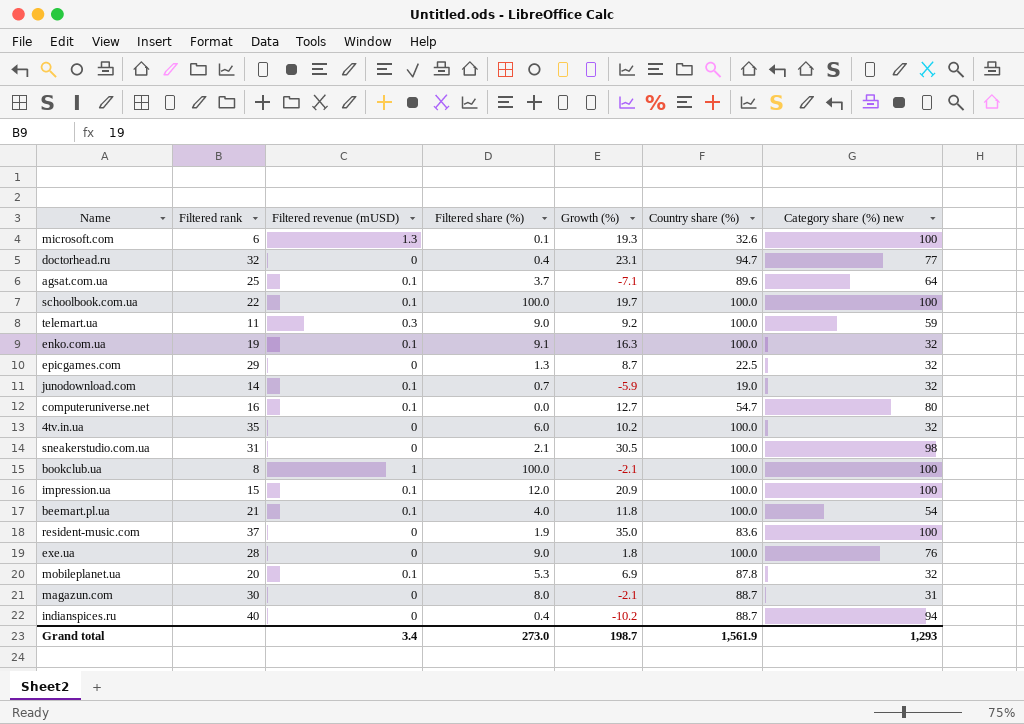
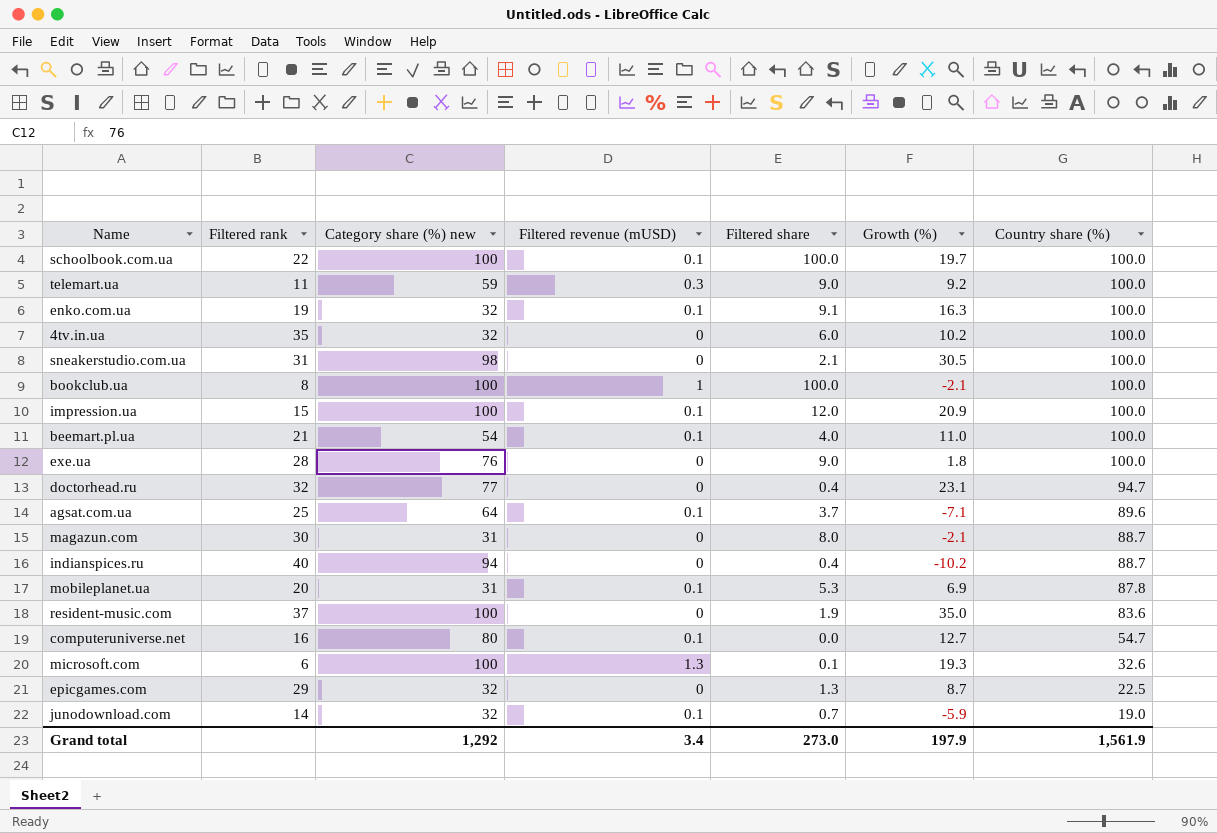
row order: none -> Country share (%) descending
column Category share (%) new | position: 7 -> 3
column name: Filtered share (%) -> Filtered share
beemart.pl.ua | Growth (%): 11.8 -> 11.0
mobileplanet.ua | Category share (%) new: 32 -> 31
Grand total | Category share (%) new: 1,293 -> 1,292
Grand total | Growth (%): 198.7 -> 197.9

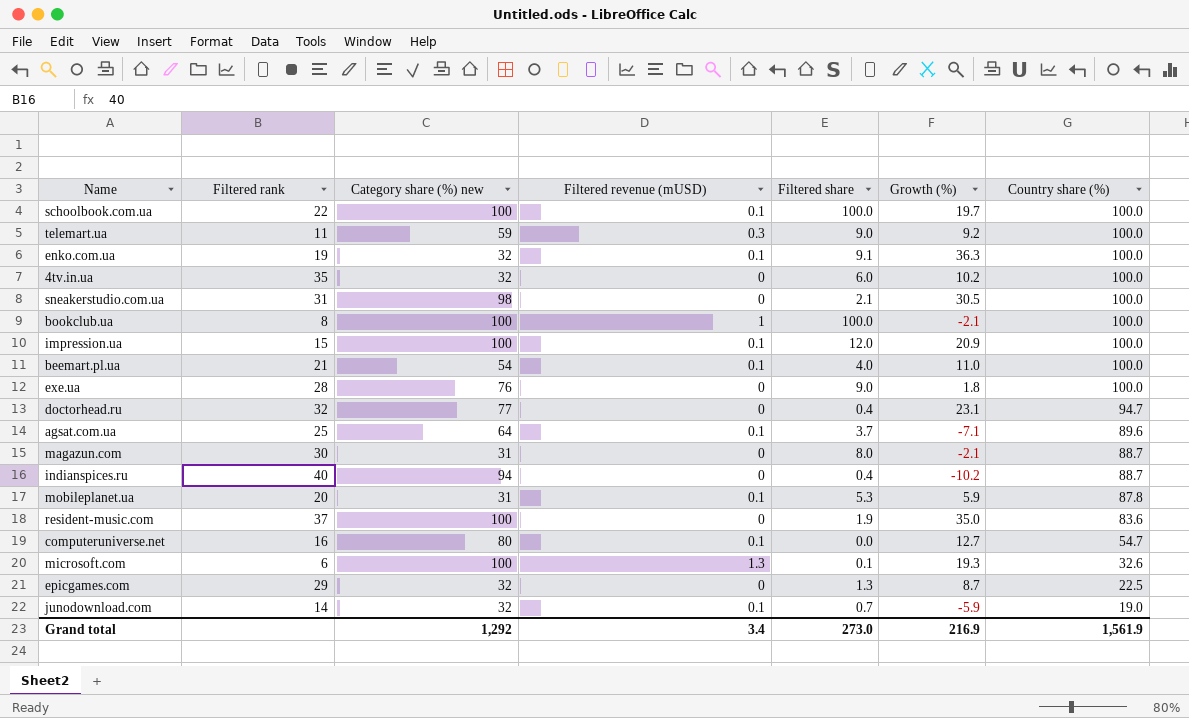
enko.com.ua | Growth (%): 16.3 -> 36.3
mobileplanet.ua | Growth (%): 6.9 -> 5.9
Grand total | Growth (%): 197.9 -> 216.9

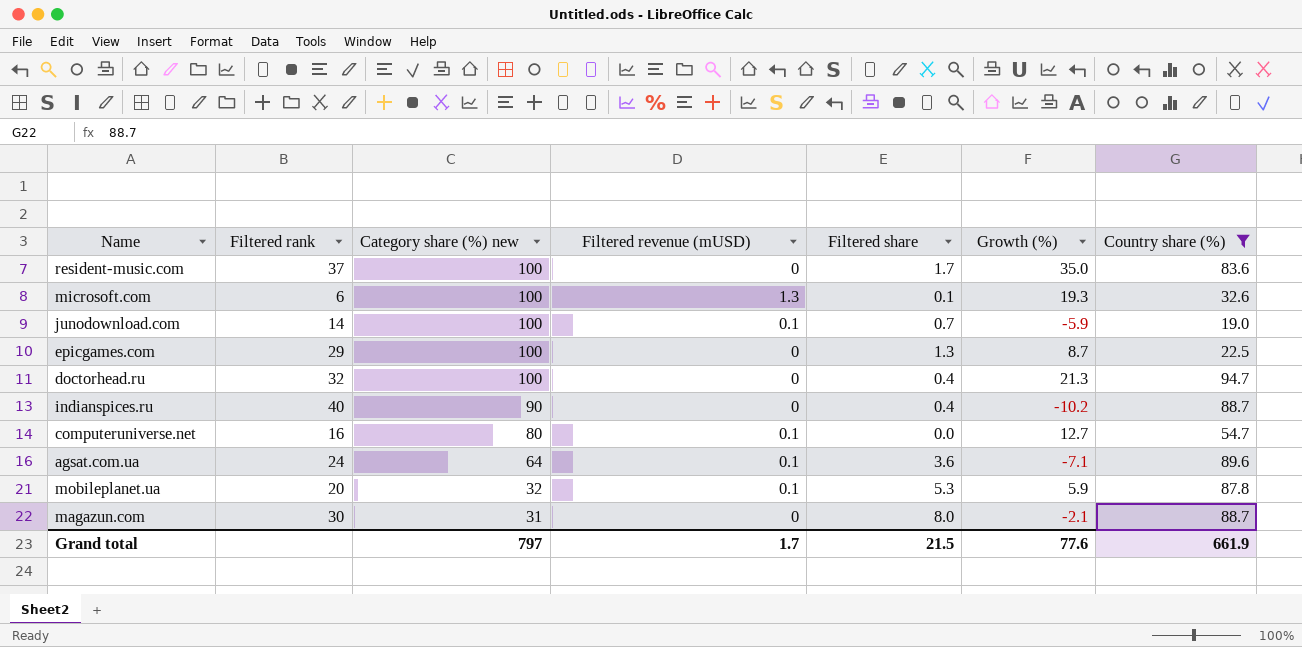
filter: none -> Country share (%) != 100.0
row order: Country share (%) descending -> Category share (%) new descending
resident-music.com | Filtered share: 1.9 -> 1.7
junodownload.com | Category share (%) new: 32 -> 100
epicgames.com | Category share (%) new: 32 -> 100
doctorhead.ru | Category share (%) new: 77 -> 100
doctorhead.ru | Growth (%): 23.1 -> 21.3
indianspices.ru | Category share (%) new: 94 -> 90
agsat.com.ua | Filtered rank: 25 -> 24
agsat.com.ua | Filtered share: 3.7 -> 3.6
mobileplanet.ua | Category share (%) new: 31 -> 32
Grand total | Category share (%) new: 1,292 -> 797
Grand total | Filtered revenue (mUSD): 3.4 -> 1.7
Grand total | Filtered share: 273.0 -> 21.5
Grand total | Growth (%): 216.9 -> 77.6
Grand total | Country share (%): 1,561.9 -> 661.9

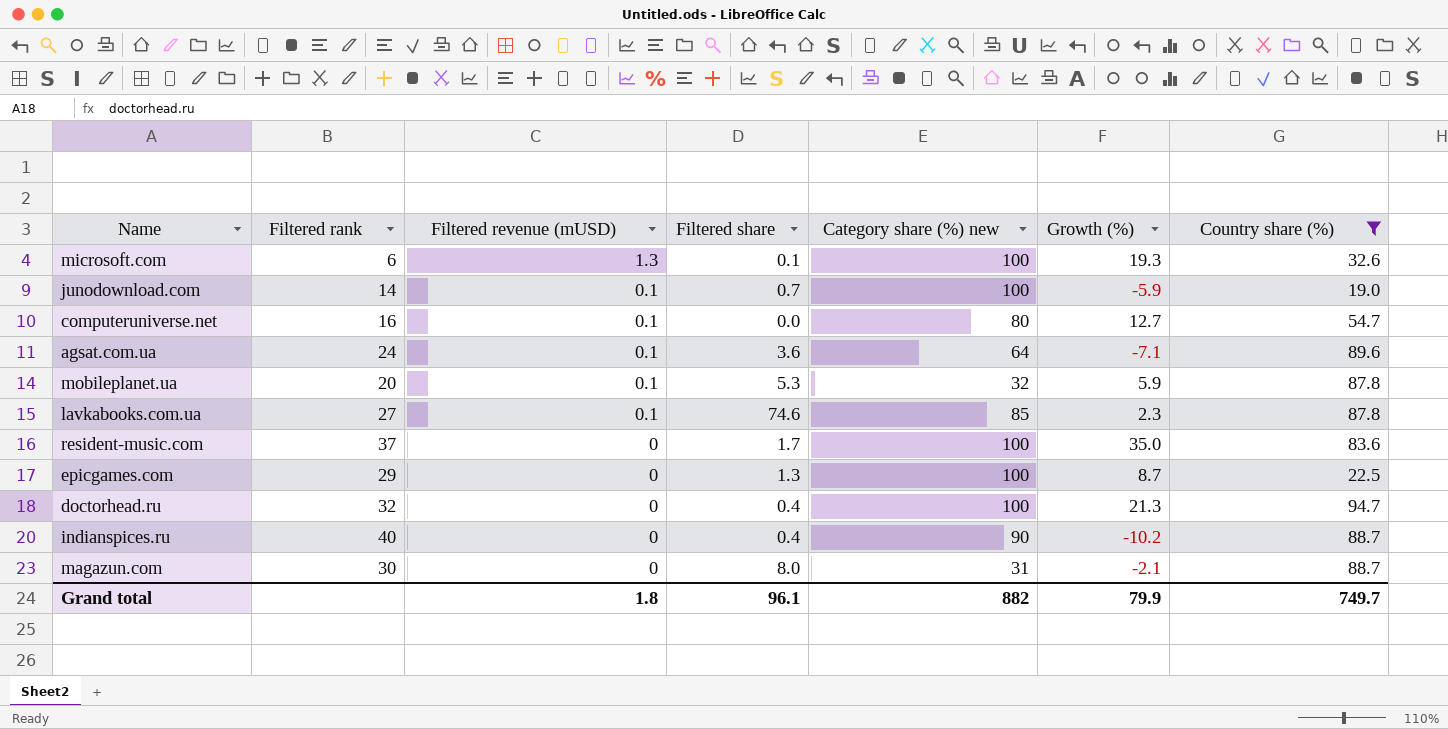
row order: Category share (%) new descending -> Filtered revenue (mUSD) descending
column Category share (%) new | position: 3 -> 5
row lavkabooks.com.ua: none -> 27 | 0.1 | 74.6 | 85 | 2.3 | 87.8
Grand total | Filtered revenue (mUSD): 1.7 -> 1.8
Grand total | Filtered share: 21.5 -> 96.1
Grand total | Category share (%) new: 797 -> 882
Grand total | Growth (%): 77.6 -> 79.9
Grand total | Country share (%): 661.9 -> 749.7

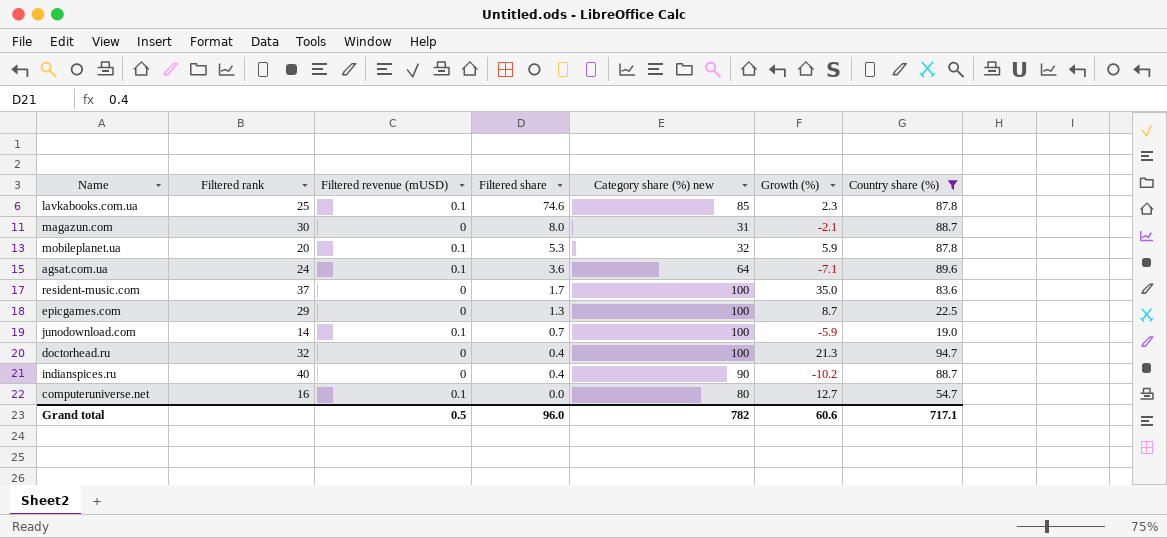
row order: Filtered revenue (mUSD) descending -> Filtered share descending
row microsoft.com: 6 | 1.3 | 0.1 | 100 | 19.3 | 32.6 -> none
lavkabooks.com.ua | Filtered rank: 27 -> 25
Grand total | Filtered revenue (mUSD): 1.8 -> 0.5
Grand total | Filtered share: 96.1 -> 96.0
Grand total | Category share (%) new: 882 -> 782
Grand total | Growth (%): 79.9 -> 60.6
Grand total | Country share (%): 749.7 -> 717.1

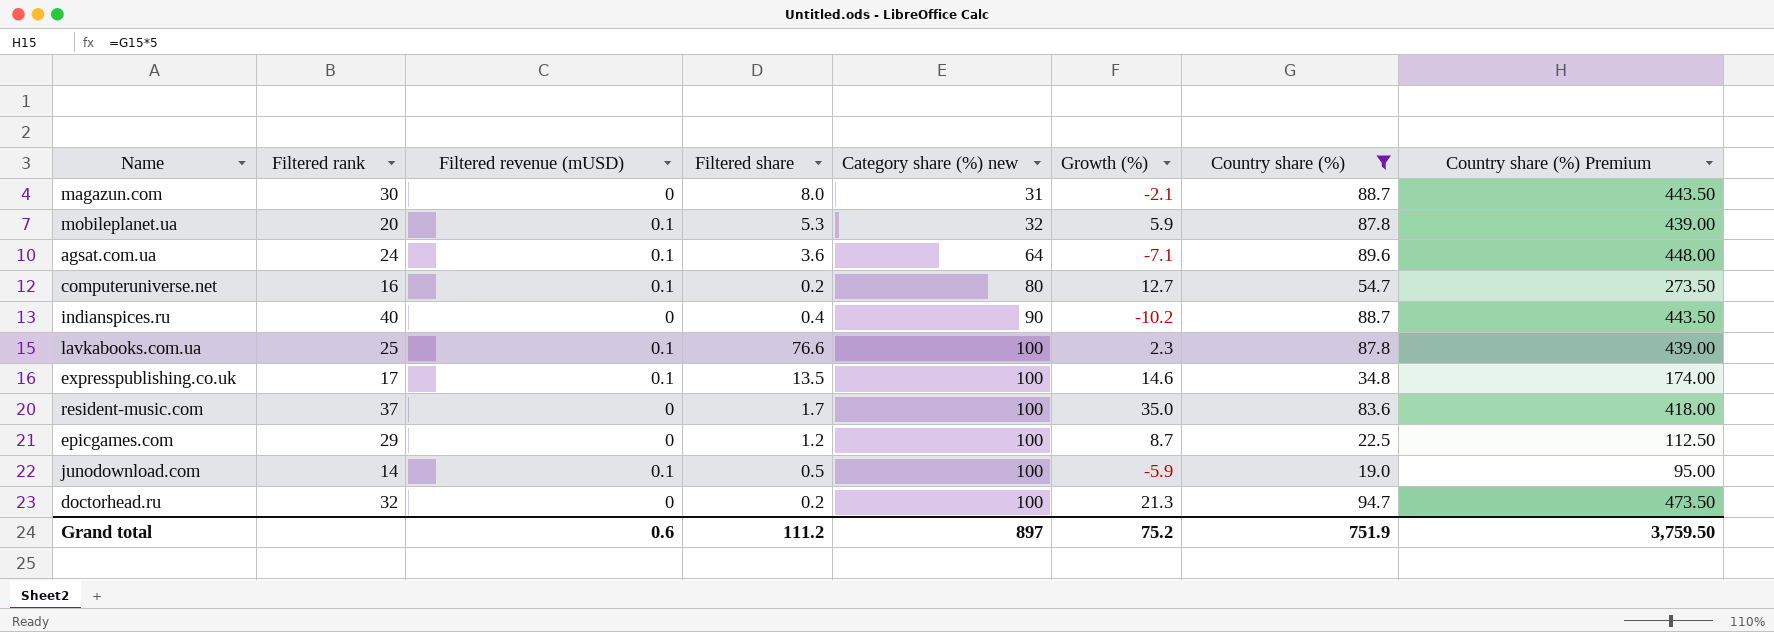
row order: Filtered share descending -> Category share (%) new ascending
column Country share (%) Premium | formula: none -> [Country share (%)] * 5
computeruniverse.net | Filtered share: 0.0 -> 0.2
lavkabooks.com.ua | Filtered share: 74.6 -> 76.6
lavkabooks.com.ua | Category share (%) new: 85 -> 100
row expresspublishing.co.uk: none -> 17 | 0.1 | 13.5 | 100 | 14.6 | 34.8 | 174.00
epicgames.com | Filtered share: 1.3 -> 1.2
junodownload.com | Filtered share: 0.7 -> 0.5
doctorhead.ru | Filtered share: 0.4 -> 0.2
Grand total | Filtered revenue (mUSD): 0.5 -> 0.6
Grand total | Filtered share: 96.0 -> 111.2
Grand total | Category share (%) new: 782 -> 897
Grand total | Growth (%): 60.6 -> 75.2
Grand total | Country share (%): 717.1 -> 751.9

